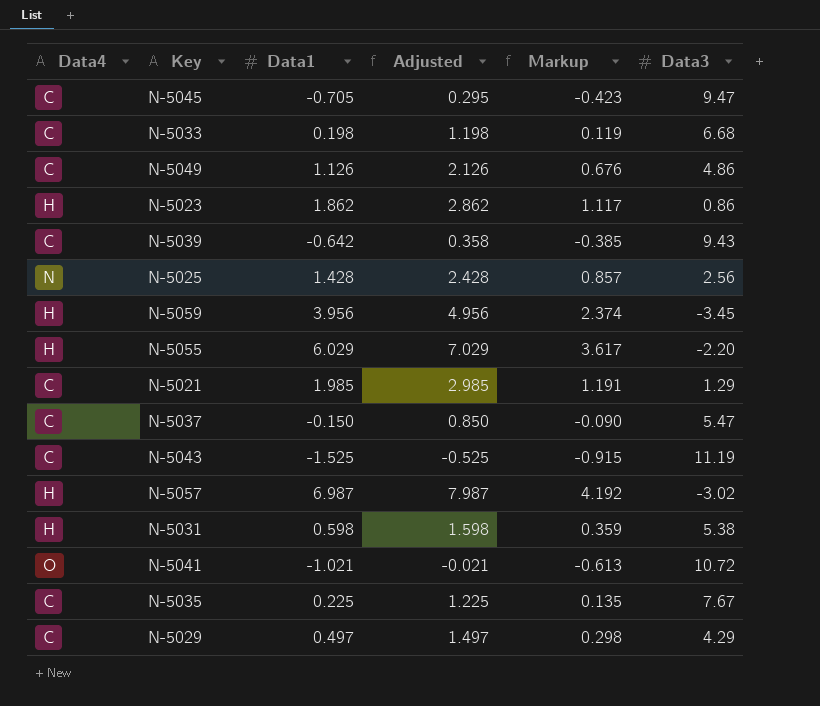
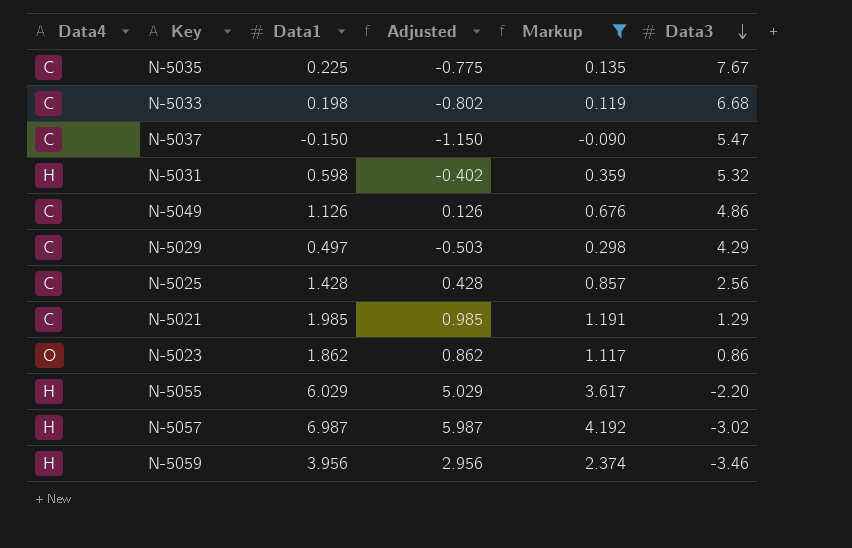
filter: none -> Markup >= -0.090
row order: none -> Data3 descending
column Adjusted | formula: [Data1] + 1 -> [Data1] - 1
N-5031 | Data3: 5.38 -> 5.32
N-5025 | Data4: N -> C
N-5023 | Data4: H -> O
N-5059 | Data3: -3.45 -> -3.46

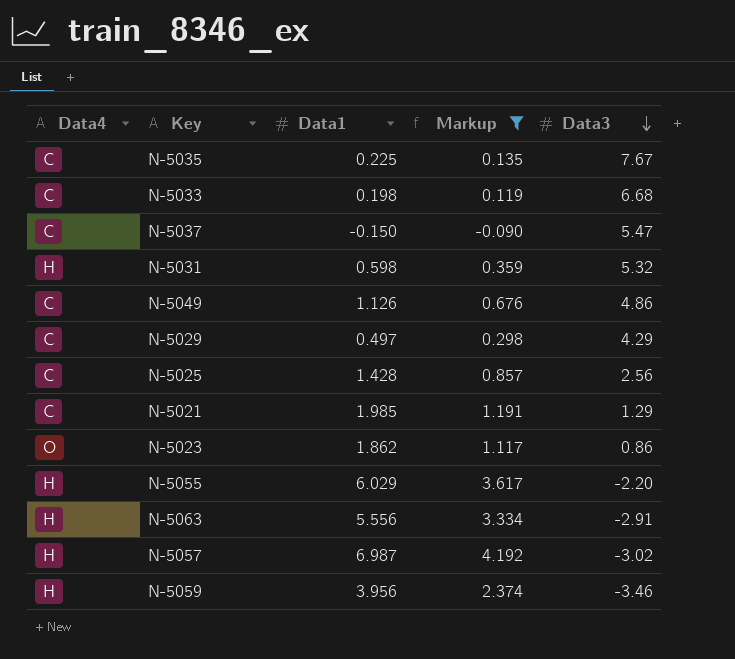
column Adjusted | formula: [Data1] - 1 -> none
row N-5063: none -> H | 5.556 | 3.334 | -2.91

